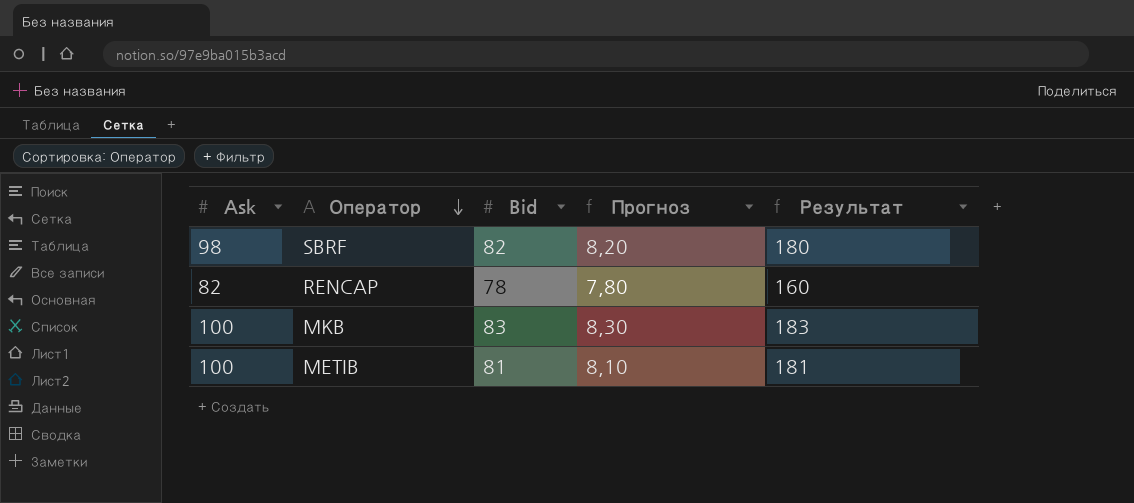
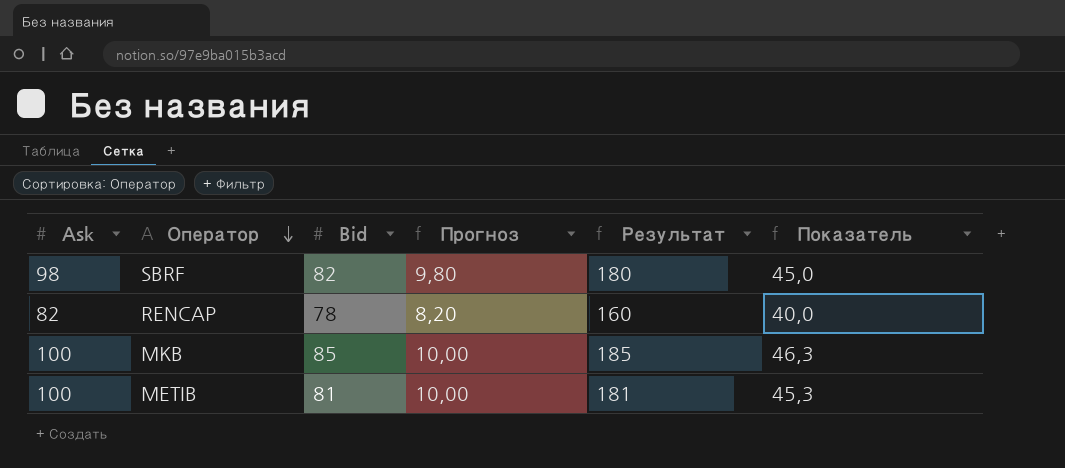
column Прогноз | formula: [Bid] * 0,1 -> [Ask] * 0,1
column Показатель | formula: none -> [Результат] * 0,25
MKB | Bid: 83 -> 85
MKB | Результат: 183 -> 185

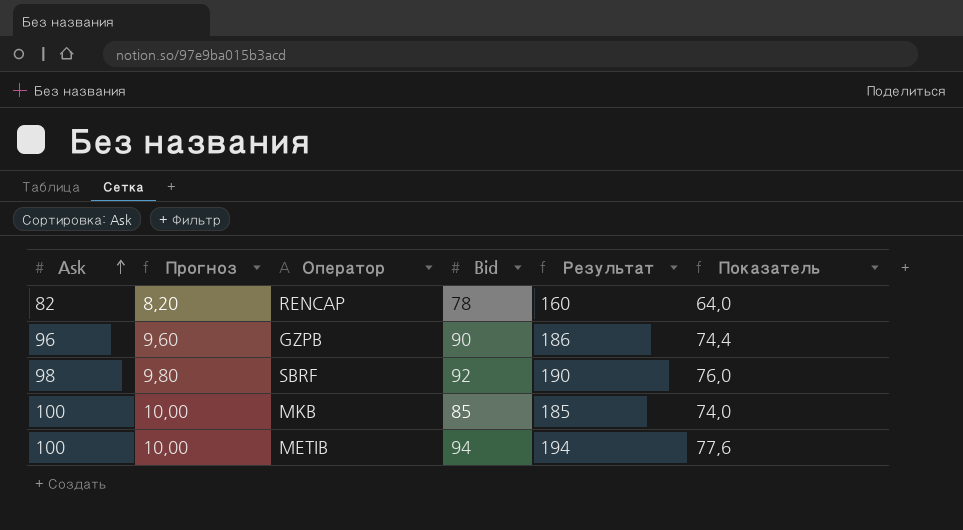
row order: Оператор descending -> Ask ascending
column Прогноз | position: 4 -> 2
column Показатель | formula: [Результат] * 0,25 -> [Результат] * 0,4
row GZPB: none -> 96 | 9,60 | 90 | 186 | 74,4
SBRF | Bid: 82 -> 92
SBRF | Результат: 180 -> 190
METIB | Bid: 81 -> 94
METIB | Результат: 181 -> 194

